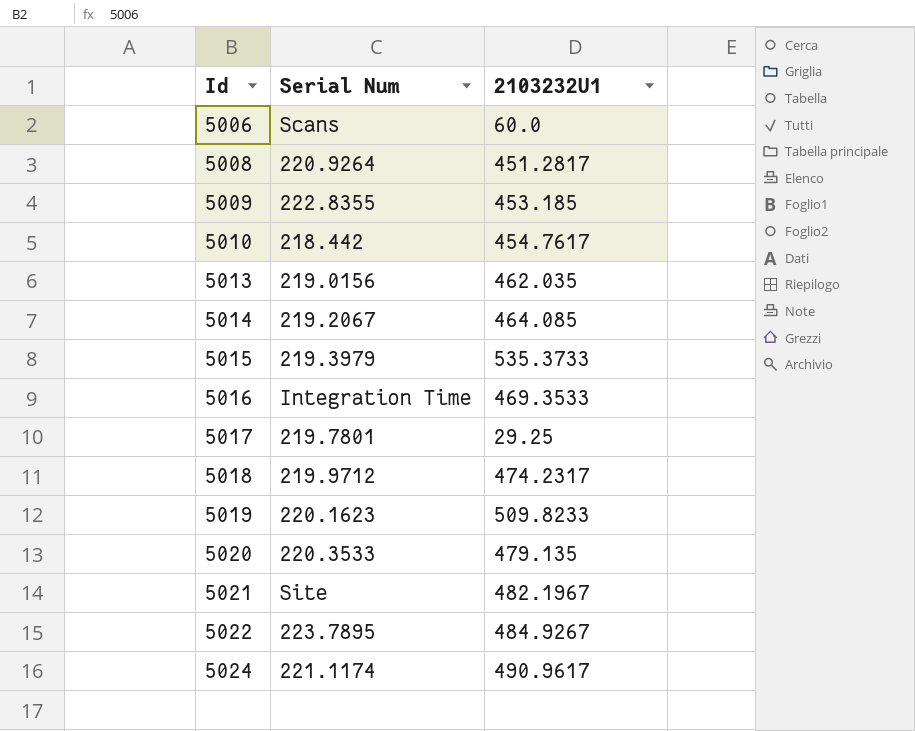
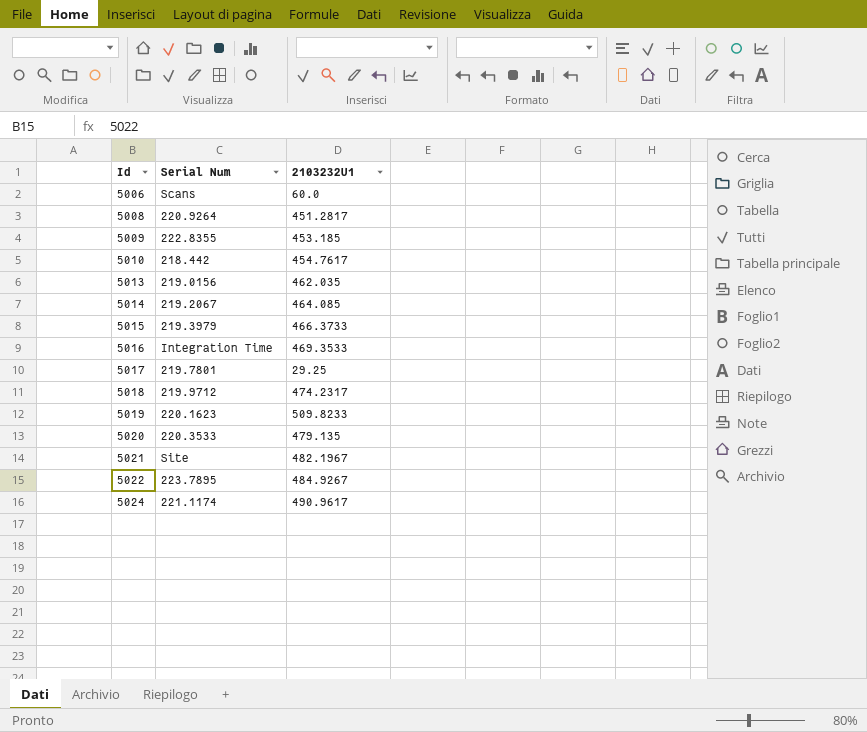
5015 | 2103232U1: 535.3733 -> 466.3733

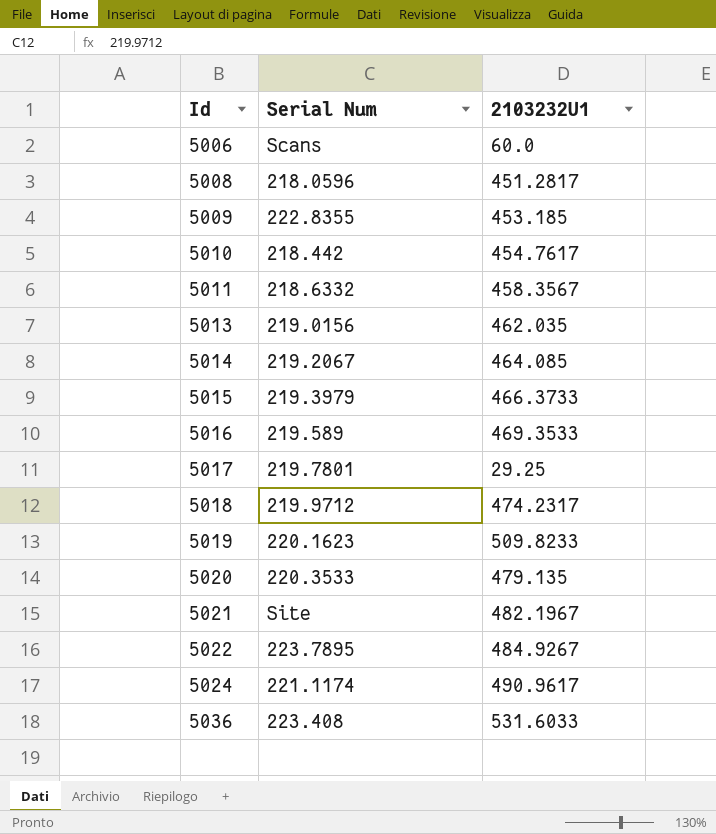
5008 | Serial Num: 220.9264 -> 218.0596
row 5011: none -> 218.6332 | 458.3567
5016 | Serial Num: Integration Time -> 219.589
row 5036: none -> 223.408 | 531.6033

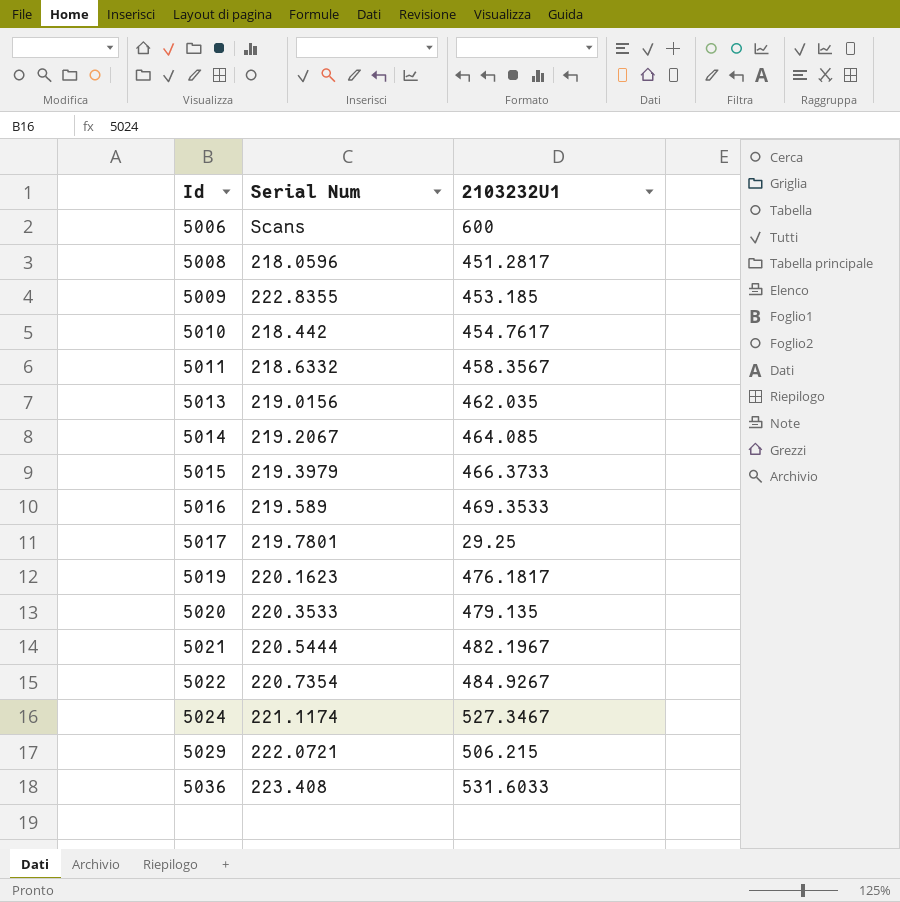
row 5018: 219.9712 | 474.2317 -> none
5006 | 2103232U1: 60.0 -> 600
5019 | 2103232U1: 509.8233 -> 476.1817
5021 | Serial Num: Site -> 220.5444
5022 | Serial Num: 223.7895 -> 220.7354
5024 | 2103232U1: 490.9617 -> 527.3467
row 5029: none -> 222.0721 | 506.215

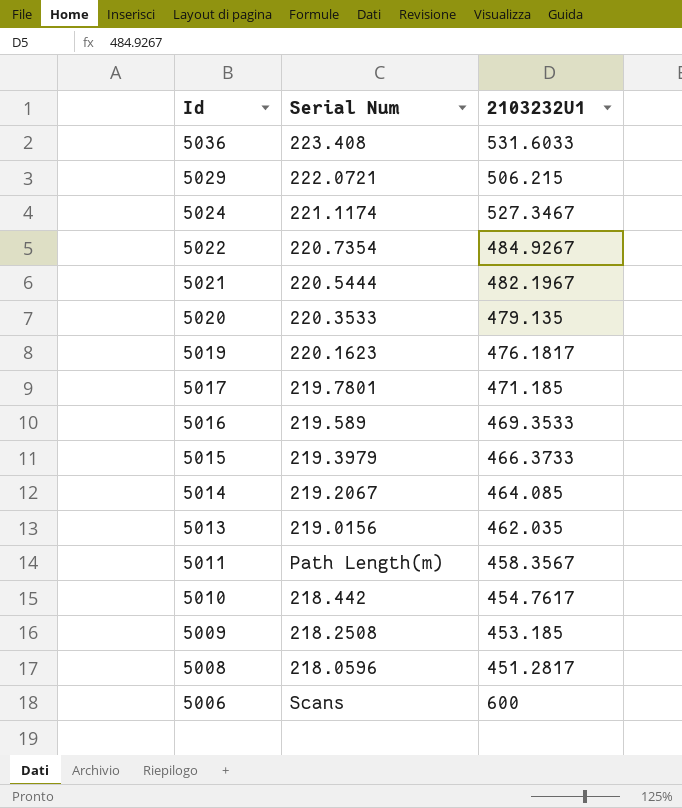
row order: Id ascending -> Id descending
5017 | 2103232U1: 29.25 -> 471.185
5011 | Serial Num: 218.6332 -> Path Length(m)
5009 | Serial Num: 222.8355 -> 218.2508

